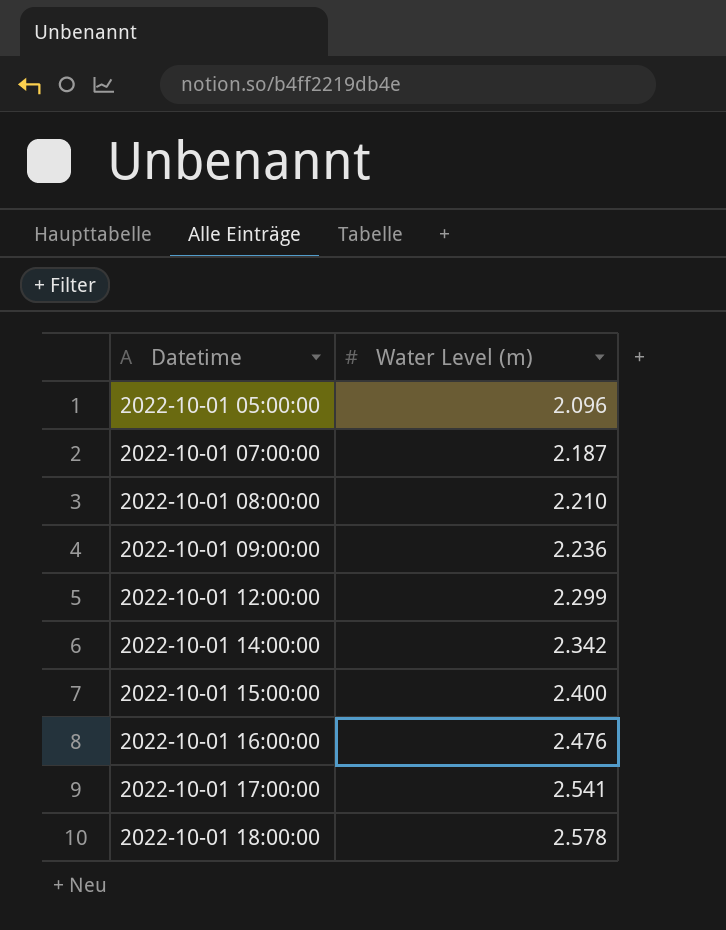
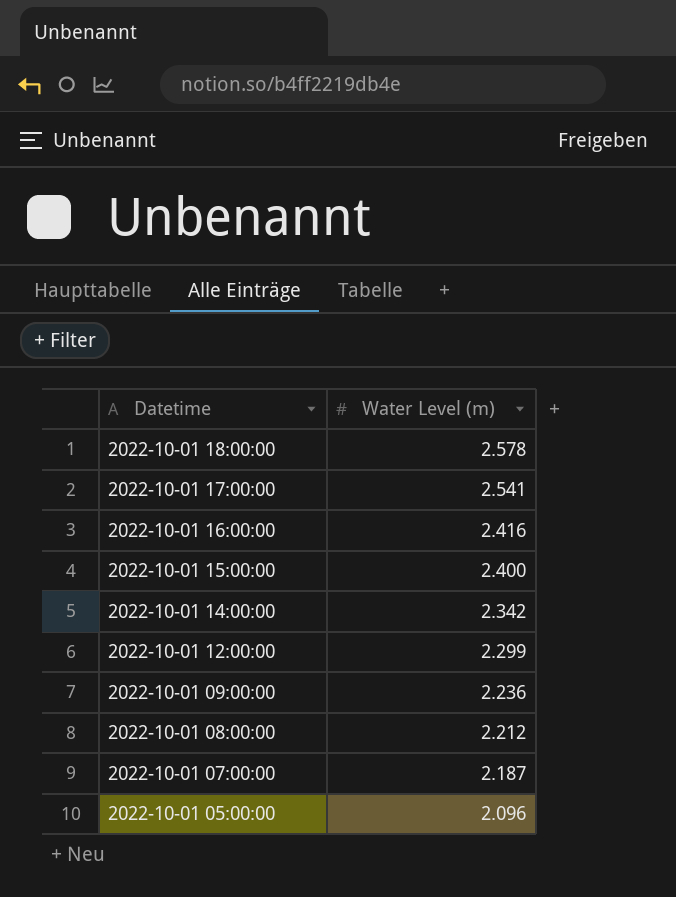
row order: Datetime ascending -> Datetime descending
2022-10-01 16:00:00 | Water Level (m): 2.476 -> 2.416
2022-10-01 08:00:00 | Water Level (m): 2.210 -> 2.212

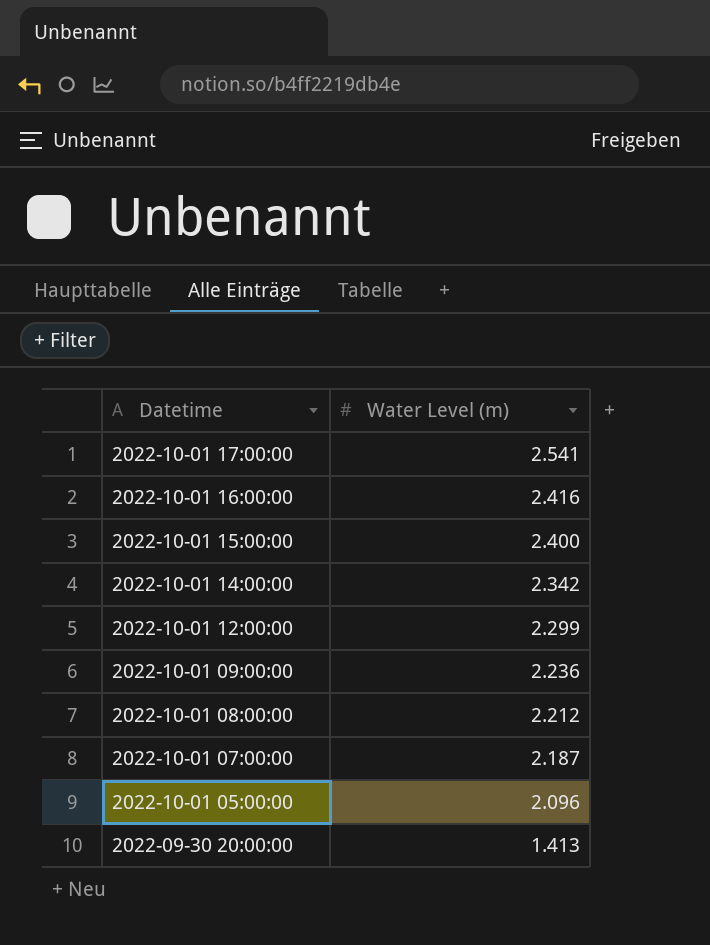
row 2022-10-01 18:00:00: 2.578 -> none
row 2022-09-30 20:00:00: none -> 1.413

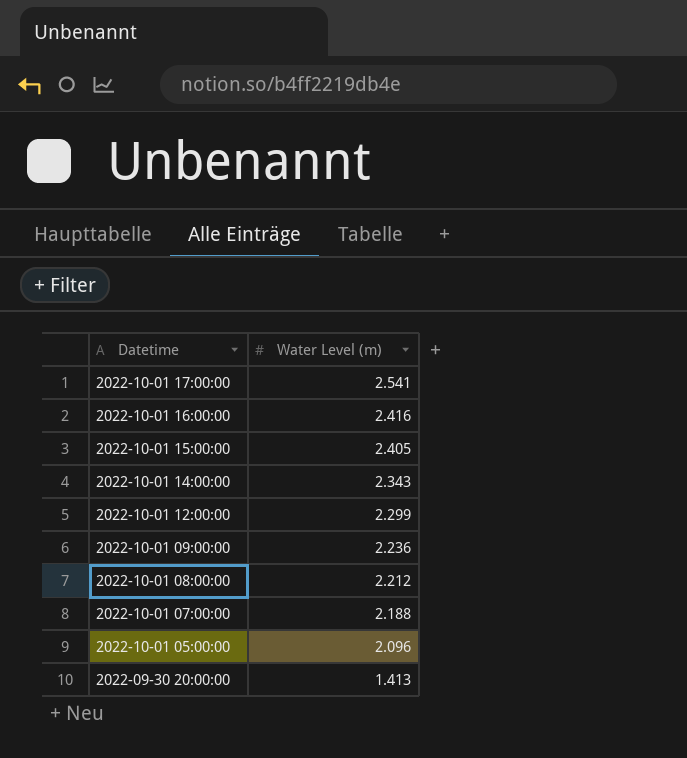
2022-10-01 15:00:00 | Water Level (m): 2.400 -> 2.405
2022-10-01 14:00:00 | Water Level (m): 2.342 -> 2.343
2022-10-01 07:00:00 | Water Level (m): 2.187 -> 2.188

